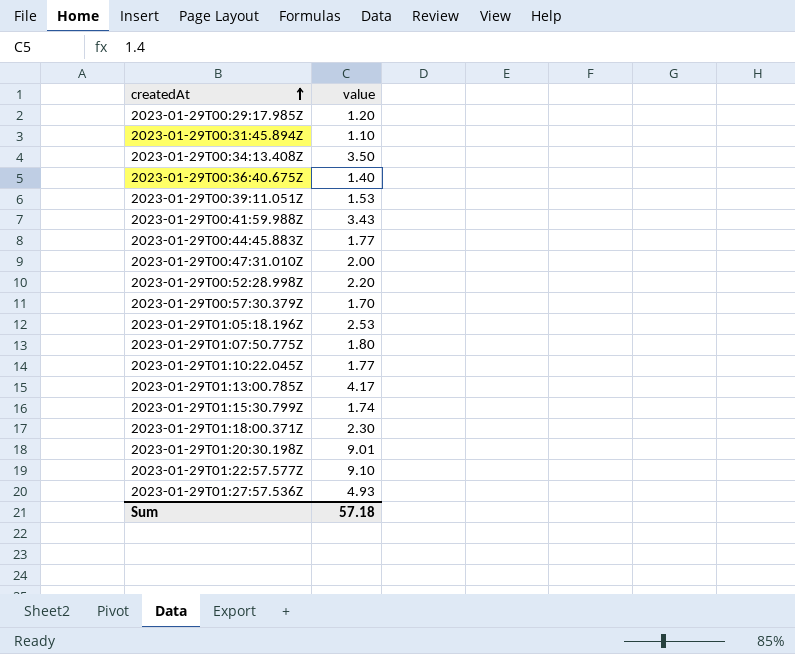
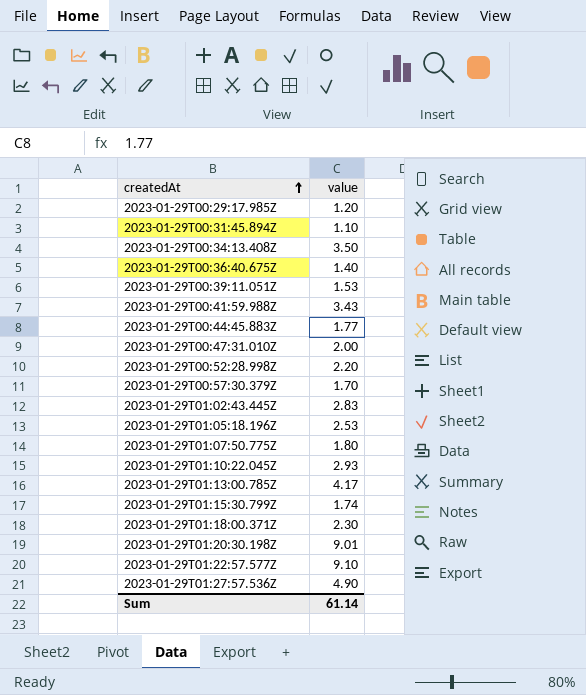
row 2023-01-29T01:02:43.445Z: none -> 2.83
2023-01-29T01:10:22.045Z | value: 1.77 -> 2.93
2023-01-29T01:27:57.536Z | value: 4.93 -> 4.90
Sum | value: 57.18 -> 61.14

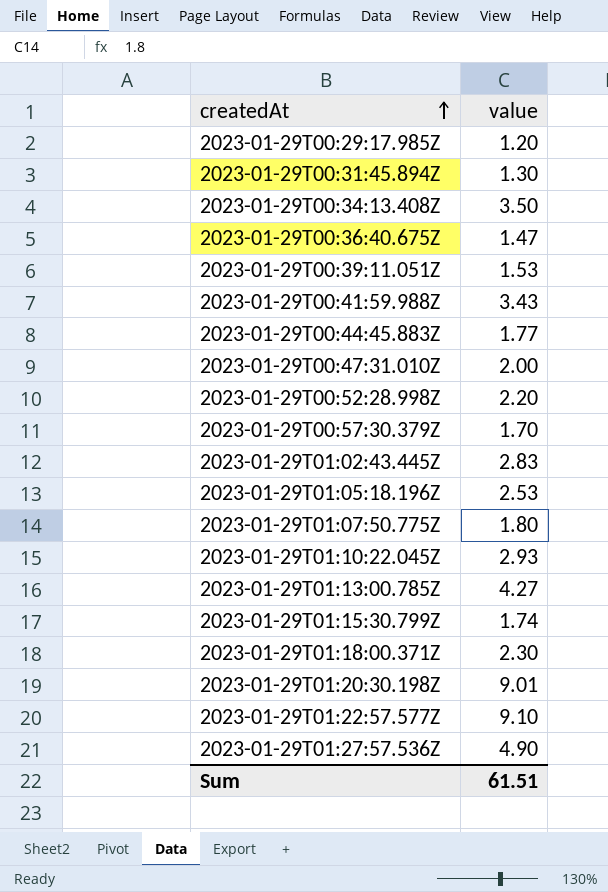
2023-01-29T00:31:45.894Z | value: 1.10 -> 1.30
2023-01-29T00:36:40.675Z | value: 1.40 -> 1.47
2023-01-29T01:13:00.785Z | value: 4.17 -> 4.27
Sum | value: 61.14 -> 61.51

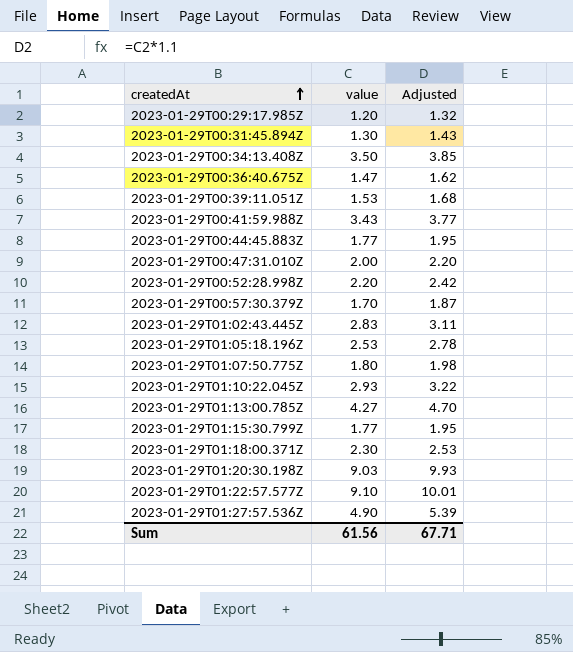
column Adjusted | formula: none -> [value] * 1.1
2023-01-29T01:15:30.799Z | value: 1.74 -> 1.77
2023-01-29T01:20:30.198Z | value: 9.01 -> 9.03
Sum | value: 61.51 -> 61.56

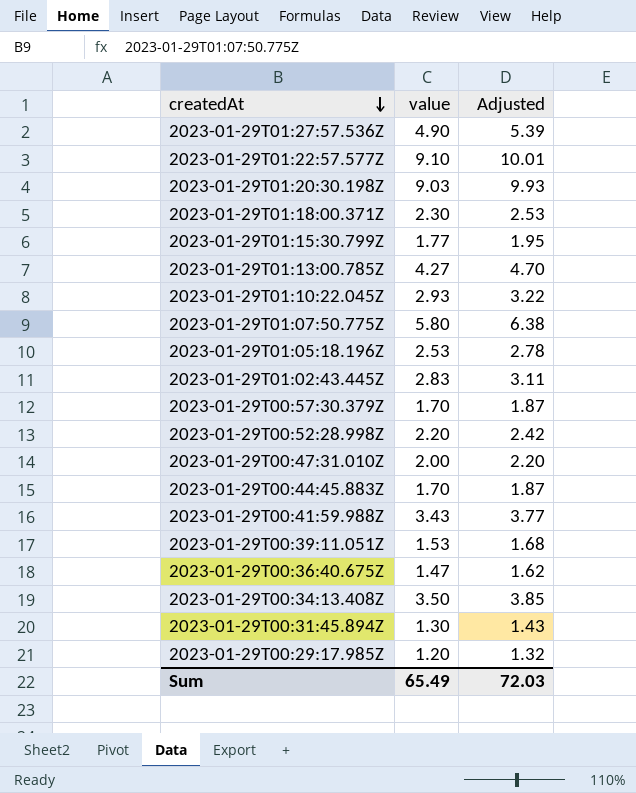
row order: createdAt ascending -> createdAt descending
2023-01-29T01:07:50.775Z | value: 1.80 -> 5.80
2023-01-29T01:07:50.775Z | Adjusted: 1.98 -> 6.38
2023-01-29T00:44:45.883Z | value: 1.77 -> 1.70
2023-01-29T00:44:45.883Z | Adjusted: 1.95 -> 1.87
Sum | value: 61.56 -> 65.49
Sum | Adjusted: 67.71 -> 72.03

